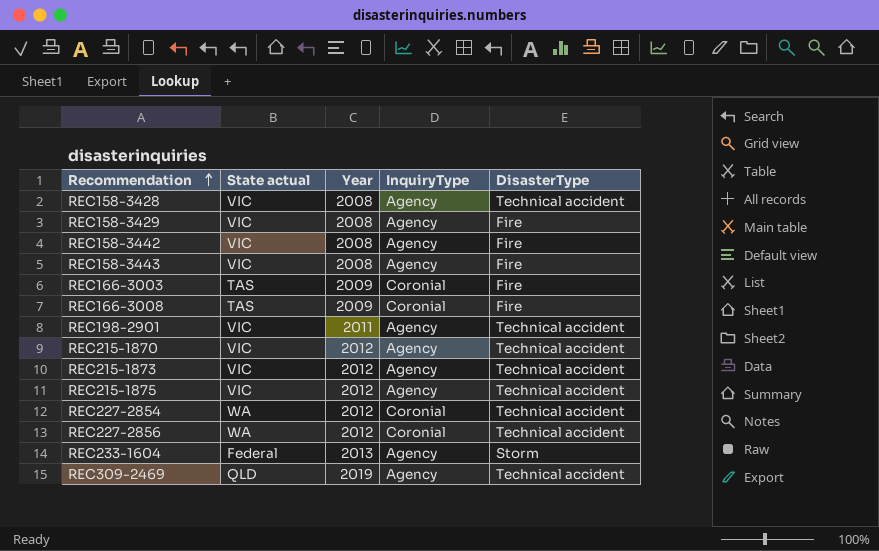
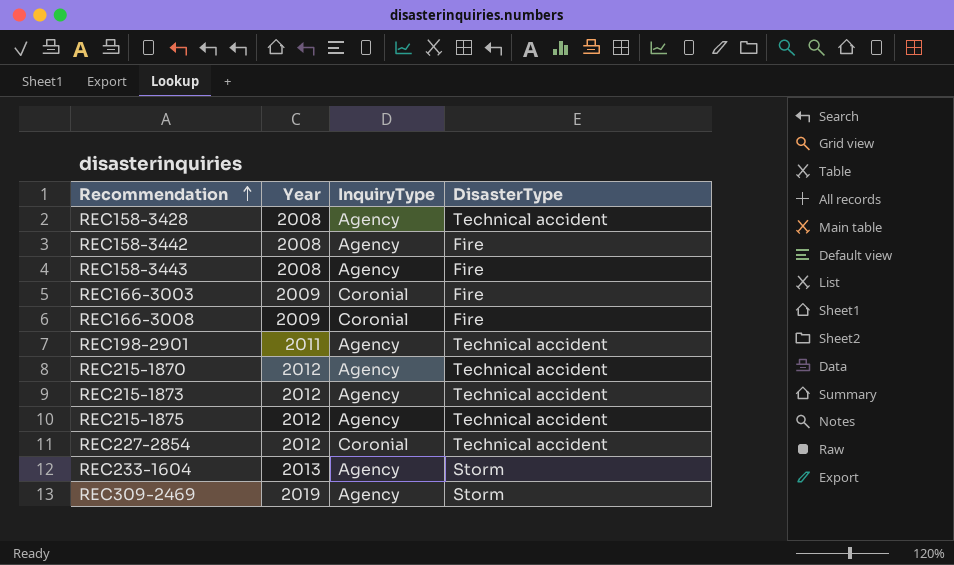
column State actual | position: 2 -> none
row REC158-3429: VIC | 2008 | Agency | Fire -> none
row REC227-2856: WA | 2012 | Coronial | Technical accident -> none
REC309-2469 | DisasterType: Technical accident -> Storm

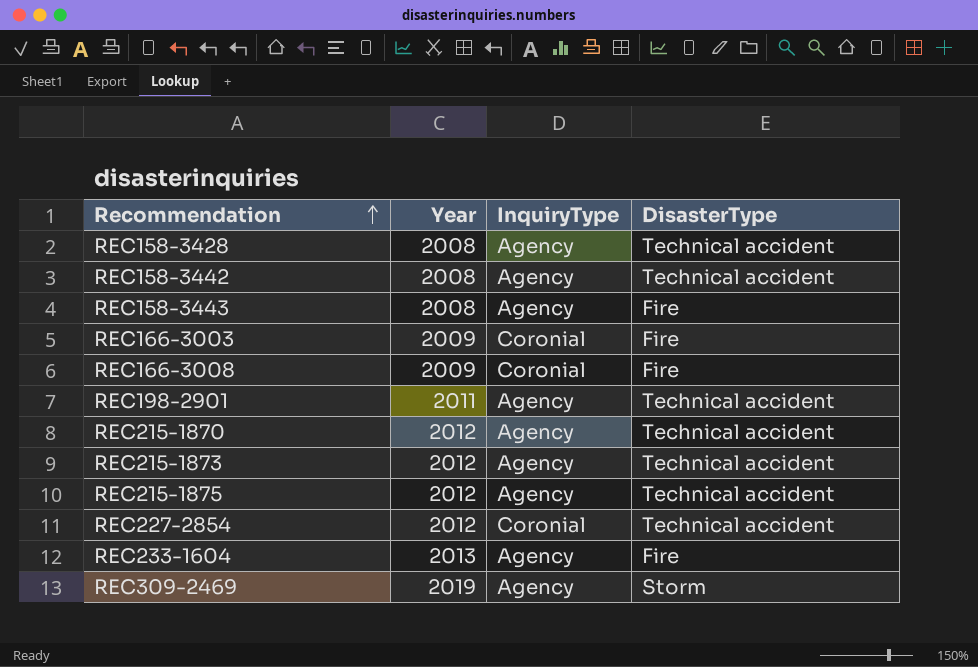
REC158-3442 | DisasterType: Fire -> Technical accident
REC233-1604 | DisasterType: Storm -> Fire

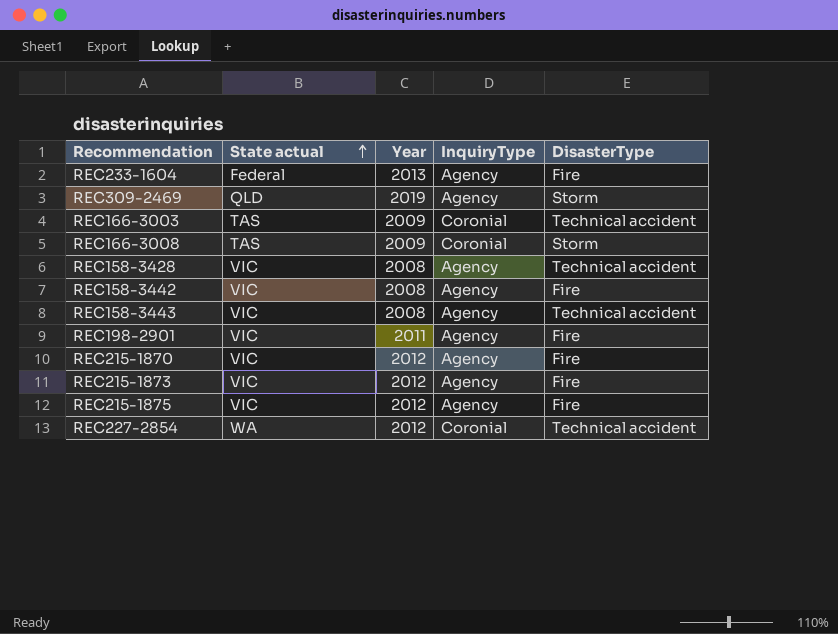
row order: Recommendation ascending -> State actual ascending
column State actual | position: none -> 2
REC166-3003 | DisasterType: Fire -> Technical accident
REC166-3008 | DisasterType: Fire -> Storm
REC158-3442 | DisasterType: Technical accident -> Fire
REC158-3443 | DisasterType: Fire -> Technical accident
REC198-2901 | DisasterType: Technical accident -> Fire
REC215-1870 | DisasterType: Technical accident -> Fire
REC215-1873 | DisasterType: Technical accident -> Fire
REC215-1875 | DisasterType: Technical accident -> Fire

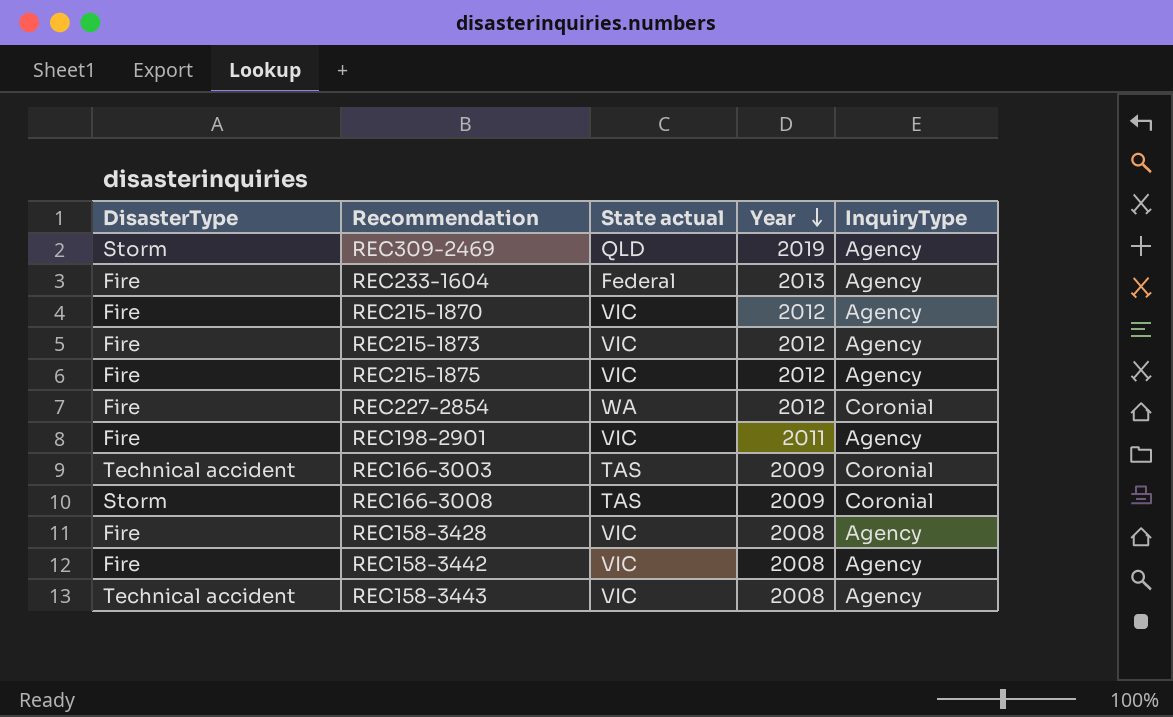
row order: State actual ascending -> Year descending
column DisasterType | position: 5 -> 1
REC227-2854 | DisasterType: Technical accident -> Fire
REC158-3428 | DisasterType: Technical accident -> Fire

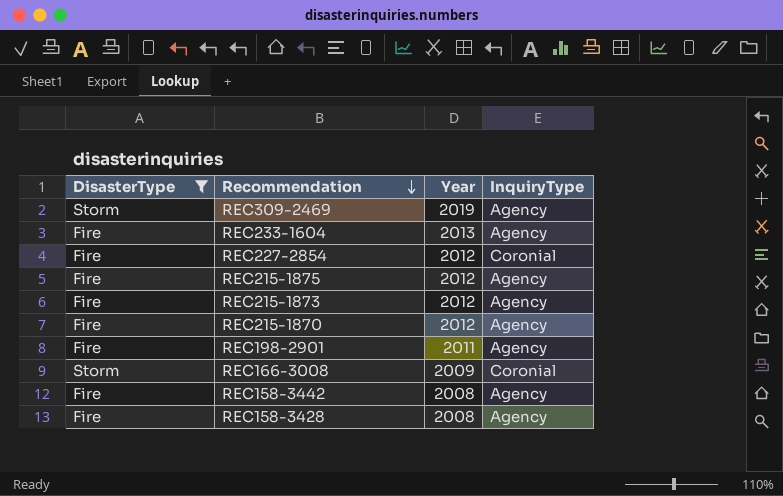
filter: none -> DisasterType != Technical accident
row order: Year descending -> Recommendation descending
column State actual | position: 3 -> none

